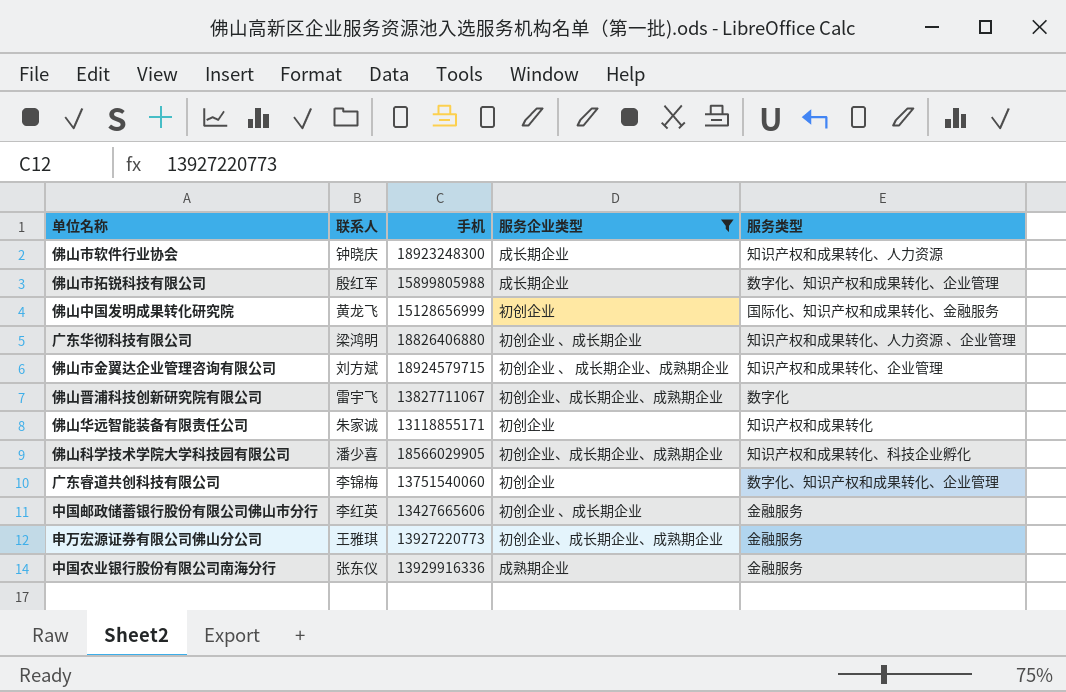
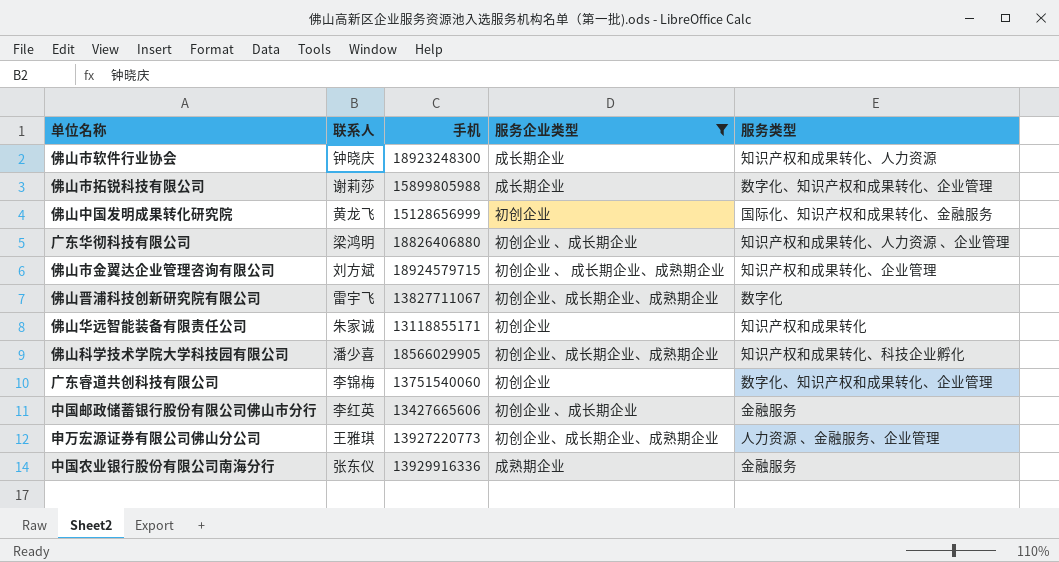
佛山市拓锐科技有限公司 | 联系人: 殷红军 -> 谢莉莎
申万宏源证券有限公司佛山分公司 | 服务类型: 金融服务 -> 人力资源 、金融服务、企业管理

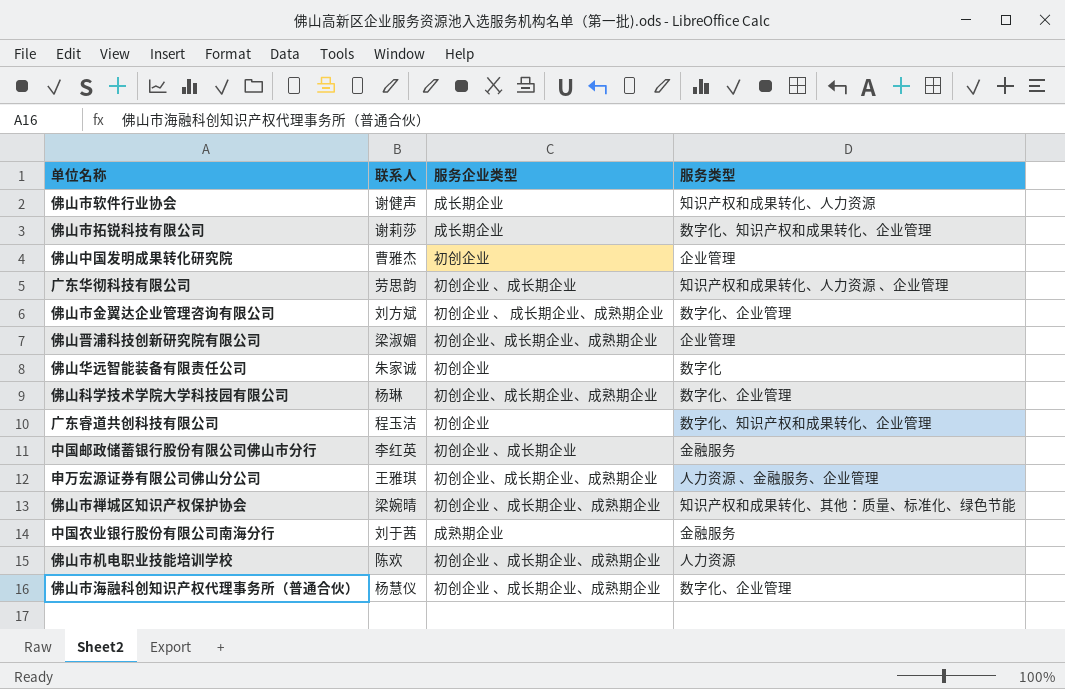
filter: 服务企业类型 != 初创企业 、成长期企业、成熟期企业 -> none
column 手机 | position: 3 -> none
佛山市软件行业协会 | 联系人: 钟晓庆 -> 谢健声
佛山中国发明成果转化研究院 | 联系人: 黄龙飞 -> 曹雅杰
佛山中国发明成果转化研究院 | 服务类型: 国际化、知识产权和成果转化、金融服务 -> 企业管理
广东华彻科技有限公司 | 联系人: 梁鸿明 -> 劳思韵
佛山市金翼达企业管理咨询有限公司 | 服务类型: 知识产权和成果转化、企业管理 -> 数字化、企业管理
佛山晋浦科技创新研究院有限公司 | 联系人: 雷宇飞 -> 梁淑媚
佛山晋浦科技创新研究院有限公司 | 服务类型: 数字化 -> 企业管理
佛山华远智能装备有限责任公司 | 服务类型: 知识产权和成果转化 -> 数字化
佛山科学技术学院大学科技园有限公司 | 联系人: 潘少喜 -> 杨琳
佛山科学技术学院大学科技园有限公司 | 服务类型: 知识产权和成果转化、科技企业孵化 -> 数字化、企业管理
广东睿道共创科技有限公司 | 联系人: 李锦梅 -> 程玉洁
中国农业银行股份有限公司南海分行 | 联系人: 张东仪 -> 刘于茜

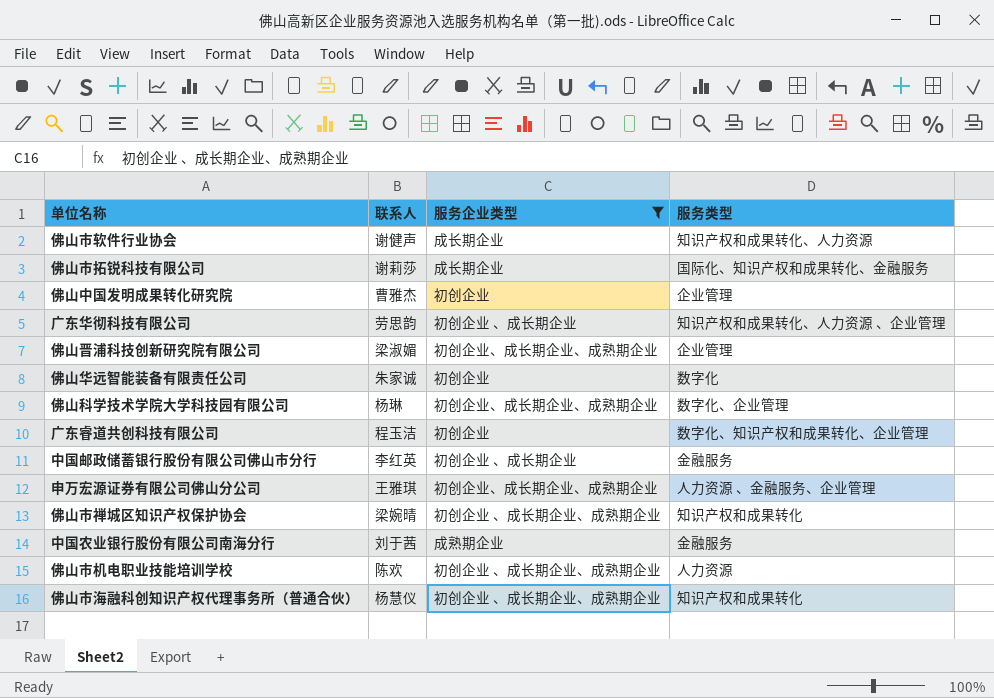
filter: none -> 服务企业类型 != 初创企业 、 成长期企业、成熟期企业
佛山市拓锐科技有限公司 | 服务类型: 数字化、知识产权和成果转化、企业管理 -> 国际化、知识产权和成果转化、金融服务
佛山市禅城区知识产权保护协会 | 服务类型: 知识产权和成果转化、其他：质量、标准化、绿色节能 -> 知识产权和成果转化
佛山市海融科创知识产权代理事务所（普通合伙） | 服务类型: 数字化、企业管理 -> 知识产权和成果转化

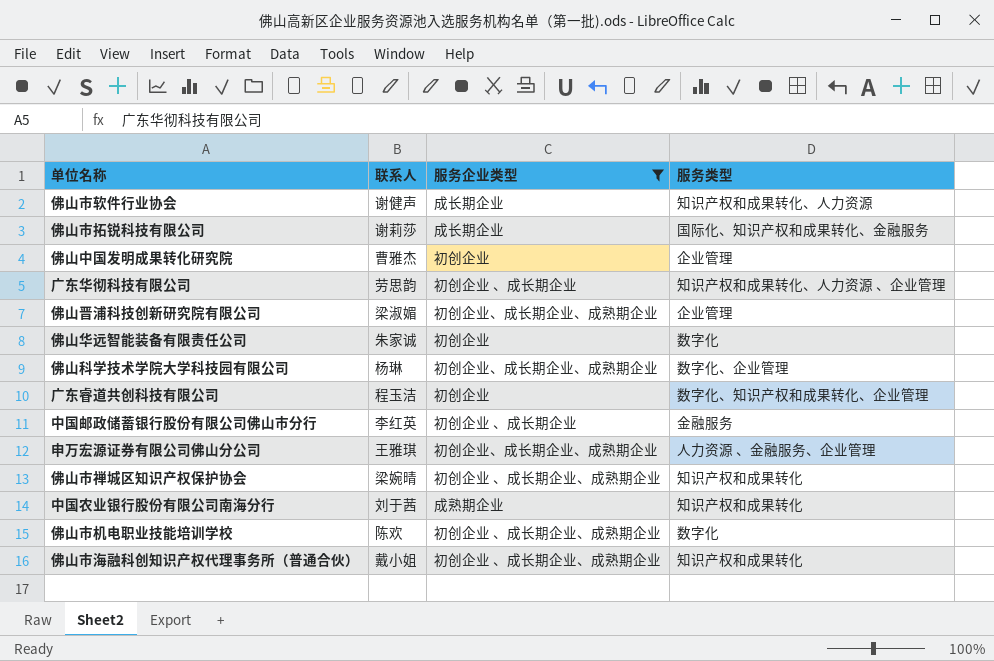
中国农业银行股份有限公司南海分行 | 服务类型: 金融服务 -> 知识产权和成果转化
佛山市机电职业技能培训学校 | 服务类型: 人力资源 -> 数字化
佛山市海融科创知识产权代理事务所（普通合伙） | 联系人: 杨慧仪 -> 戴小姐

